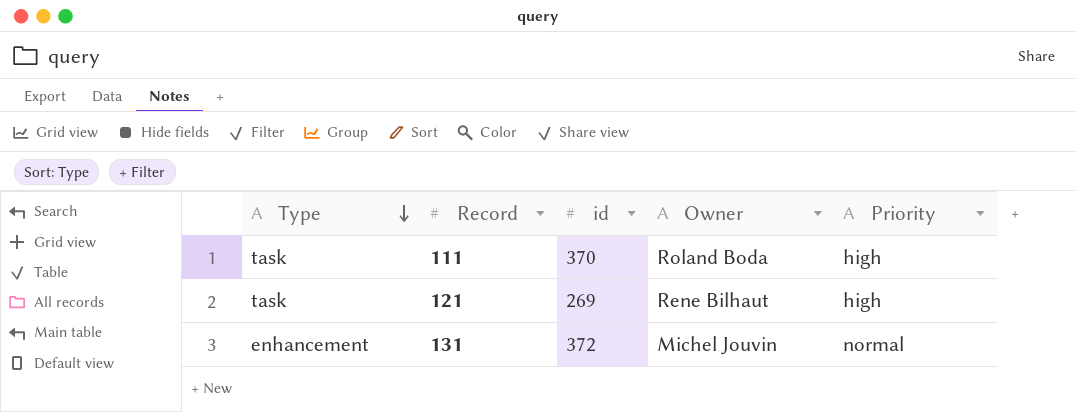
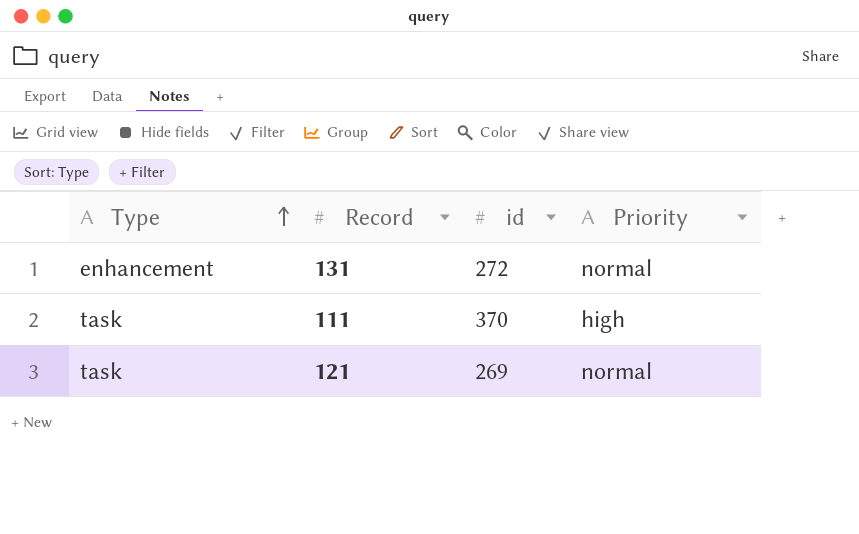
row order: Type descending -> Type ascending
column Owner | position: 4 -> none
131 | id: 372 -> 272
121 | Priority: high -> normal

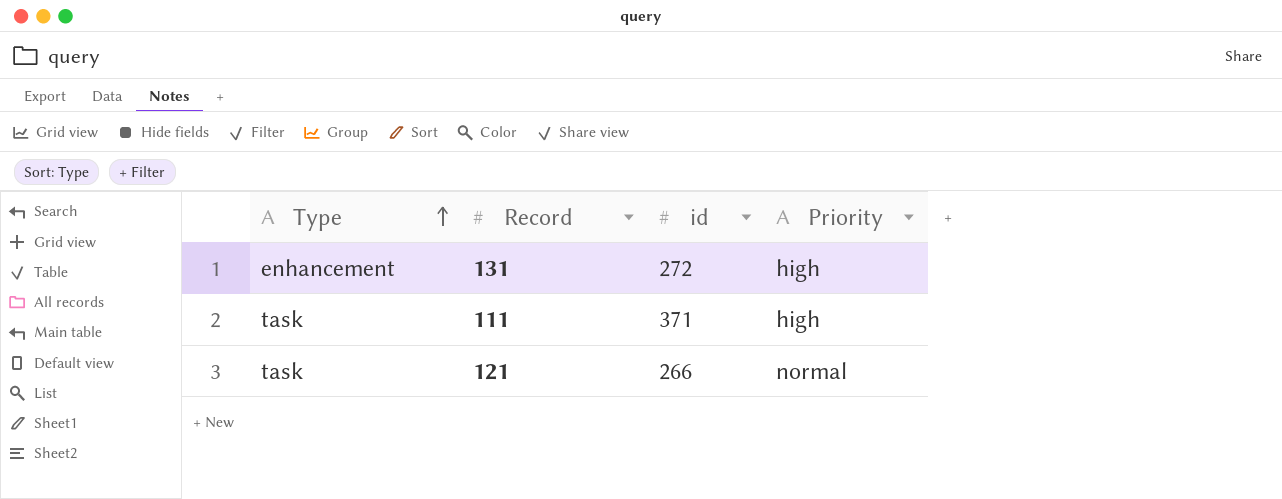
131 | Priority: normal -> high
111 | id: 370 -> 371
121 | id: 269 -> 266

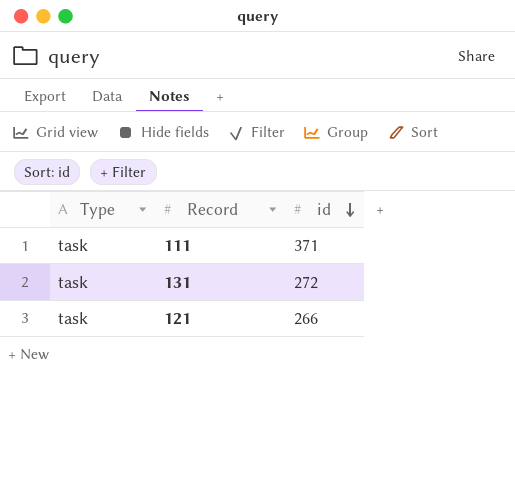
row order: Type ascending -> id descending
column Priority | position: 4 -> none
131 | Type: enhancement -> task

